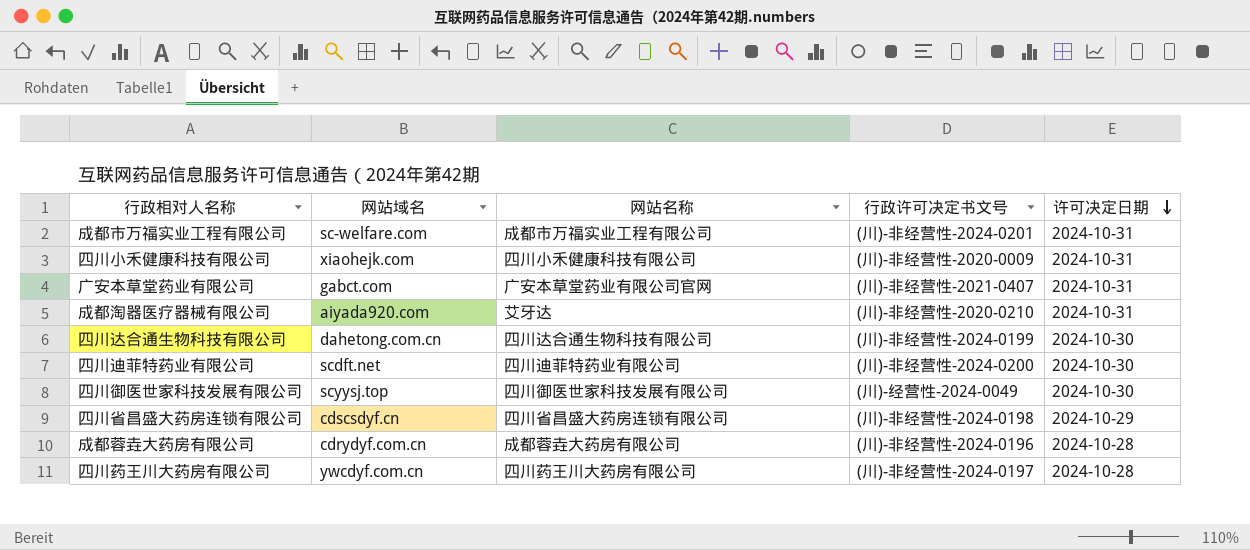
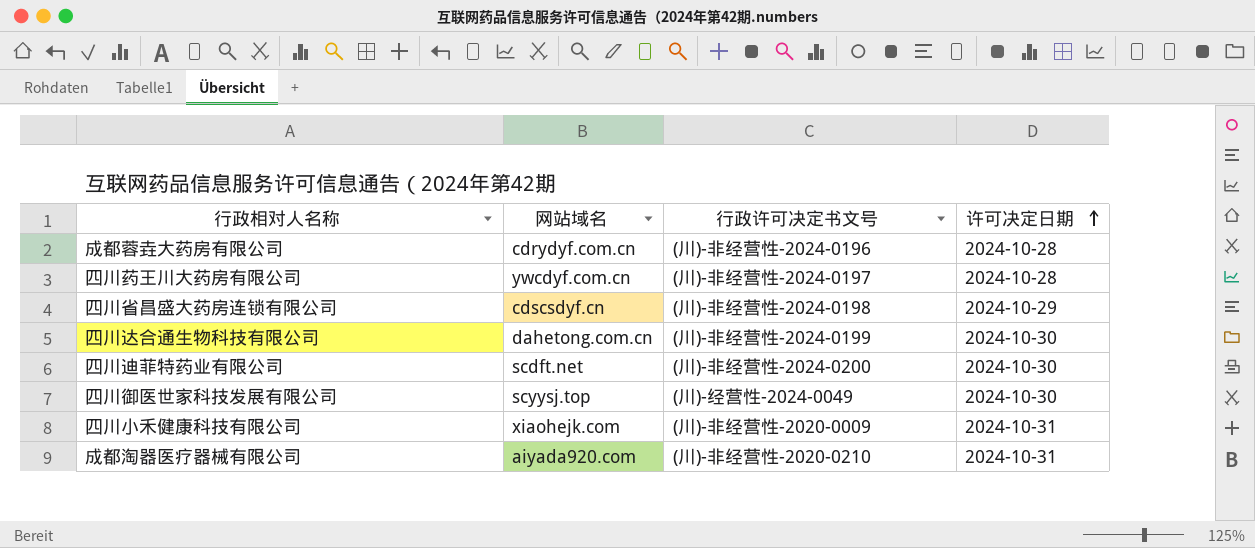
row order: 许可决定日期 descending -> 许可决定日期 ascending
column 网站名称 | position: 3 -> none
row 成都市万福实业工程有限公司: sc-welfare.com | 成都市万福实业工程有限公司 | (川)-非经营性-2024-0201 | 2024-10-31 -> none
row 广安本草堂药业有限公司: gabct.com | 广安本草堂药业有限公司官网 | (川)-非经营性-2021-0407 | 2024-10-31 -> none

